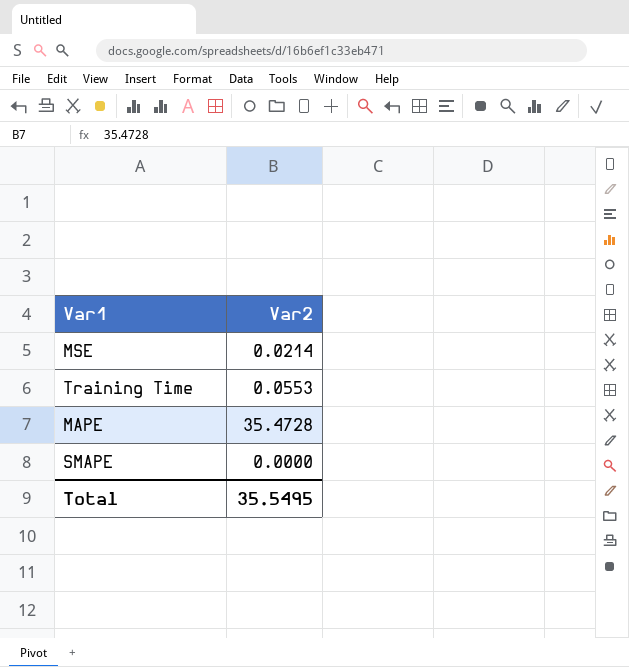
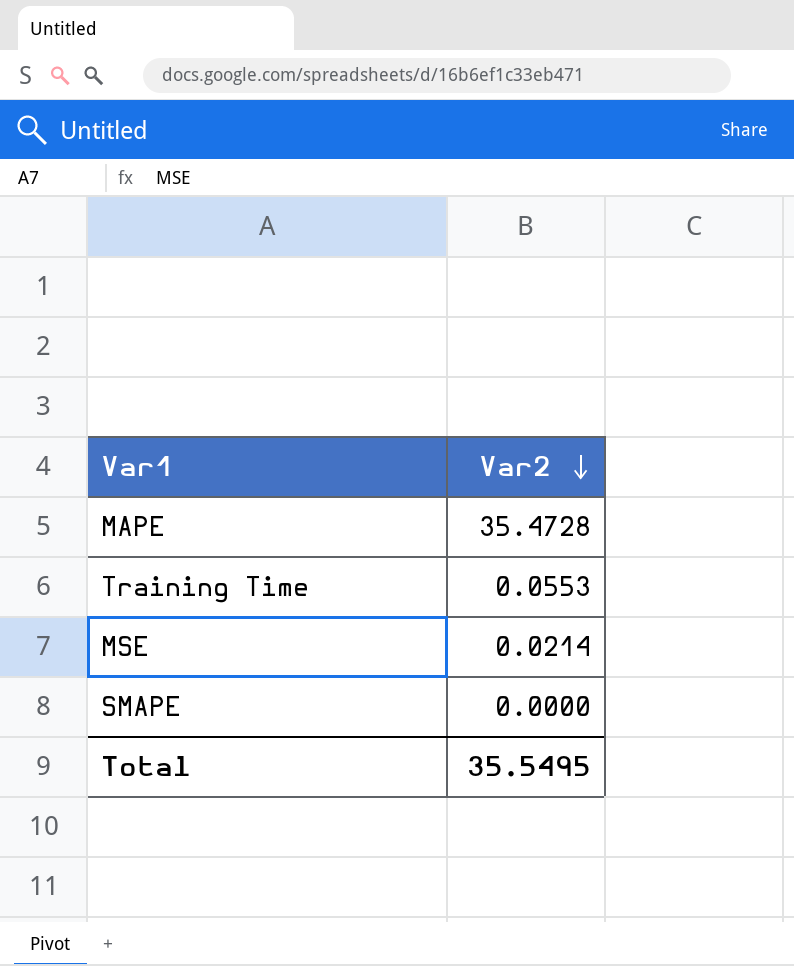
row order: none -> Var2 descending

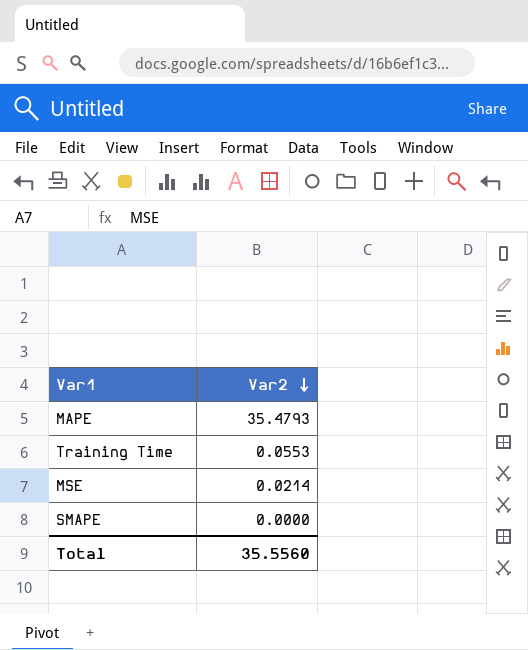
MAPE | Var2: 35.4728 -> 35.4793
Total | Var2: 35.5495 -> 35.5560

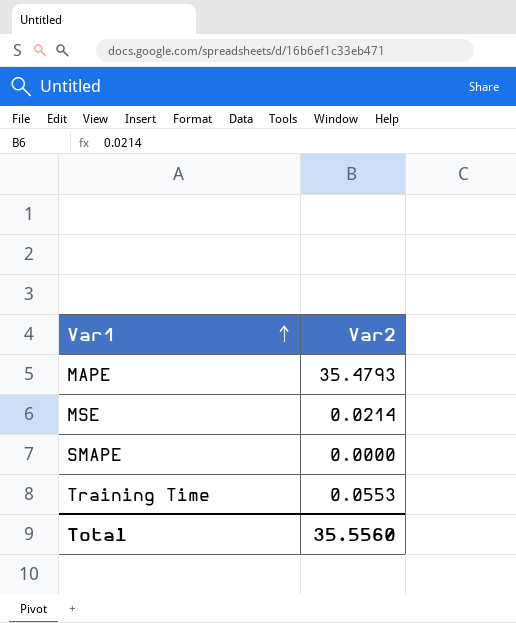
row order: Var2 descending -> Var1 ascending

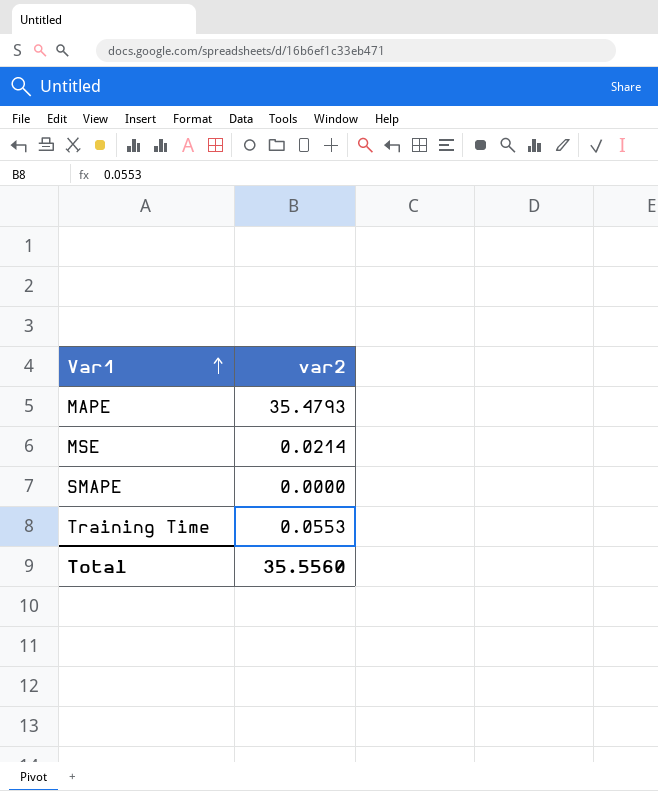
column name: Var2 -> var2

